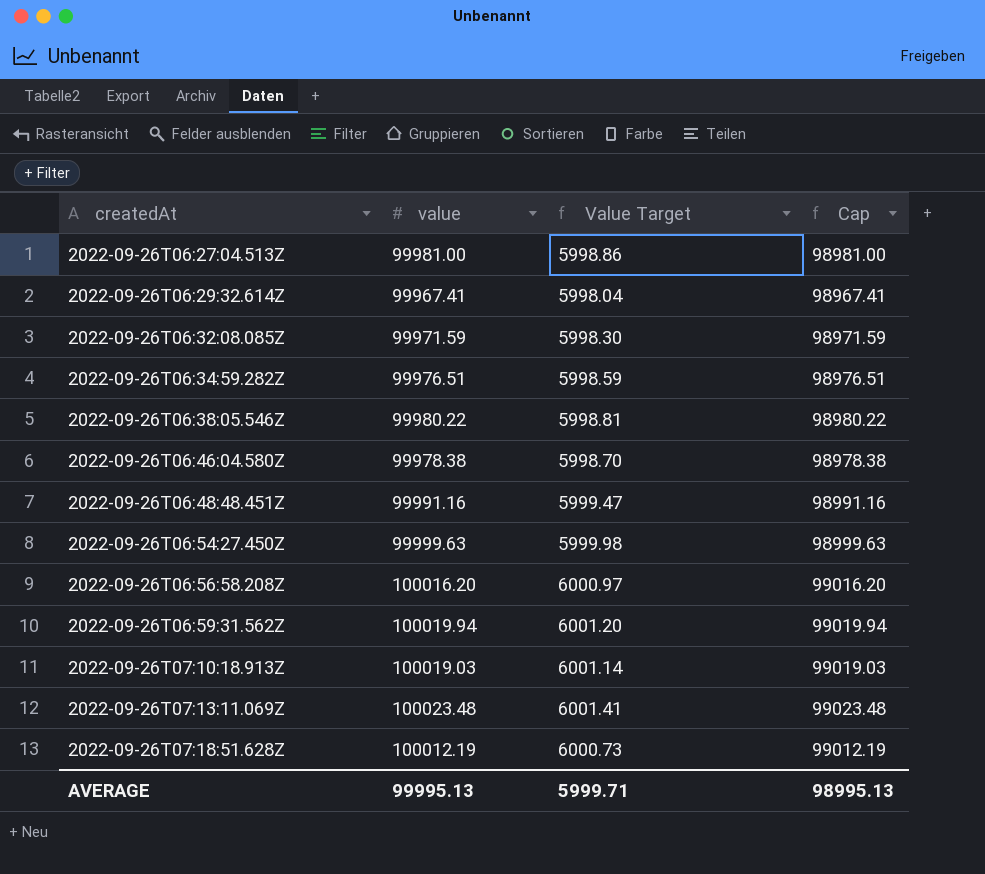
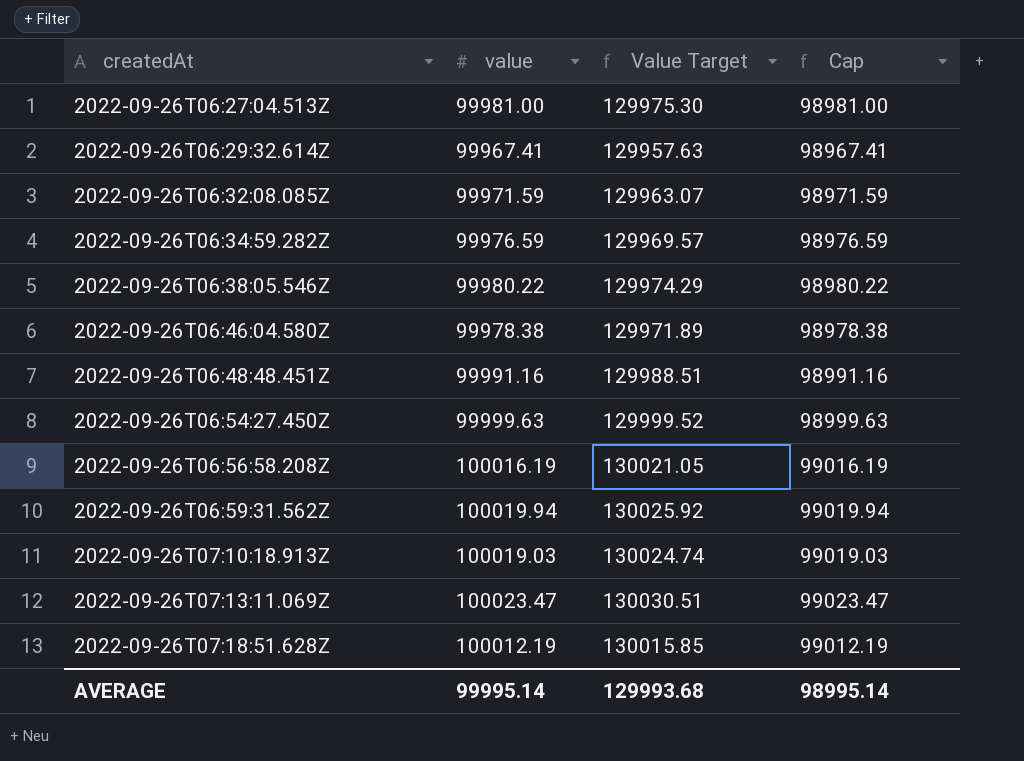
column Value Target | formula: [value] * 0.06 -> [value] * 1.3
2022-09-26T06:34:59.282Z | value: 99976.51 -> 99976.59
2022-09-26T06:34:59.282Z | Cap: 98976.51 -> 98976.59
2022-09-26T06:56:58.208Z | value: 100016.20 -> 100016.19
2022-09-26T06:56:58.208Z | Cap: 99016.20 -> 99016.19
2022-09-26T07:13:11.069Z | value: 100023.48 -> 100023.47
2022-09-26T07:13:11.069Z | Cap: 99023.48 -> 99023.47
AVERAGE | value: 99995.13 -> 99995.14
AVERAGE | Value Target: 5999.71 -> 129993.68
AVERAGE | Cap: 98995.13 -> 98995.14

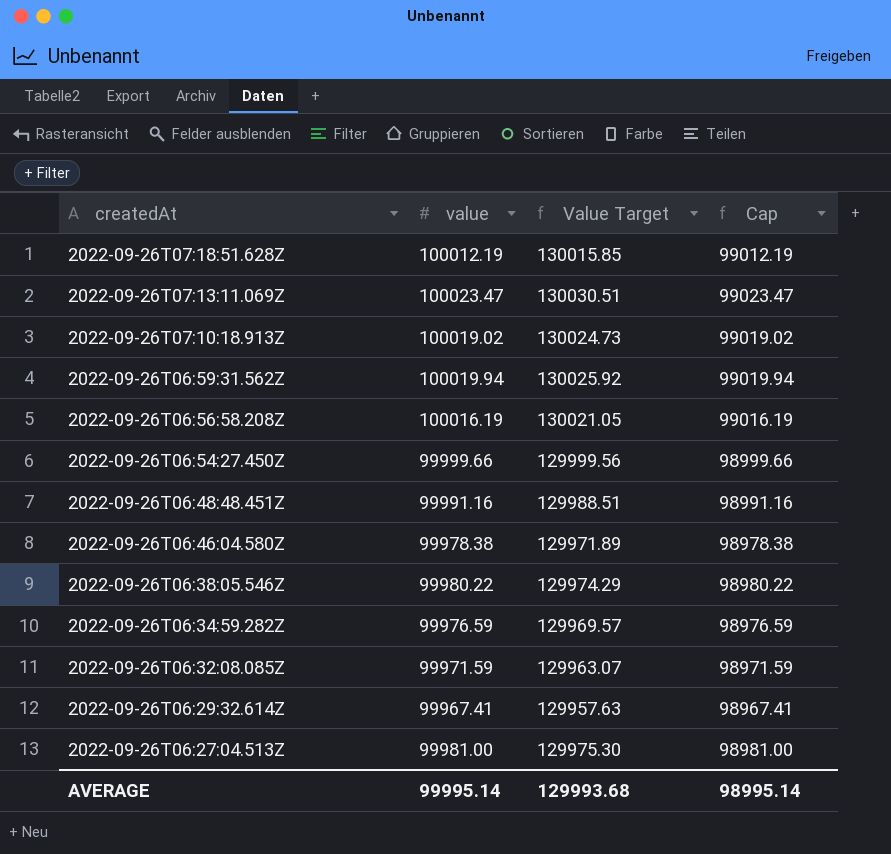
row order: createdAt ascending -> createdAt descending
2022-09-26T07:10:18.913Z | value: 100019.03 -> 100019.02
2022-09-26T07:10:18.913Z | Value Target: 130024.74 -> 130024.73
2022-09-26T07:10:18.913Z | Cap: 99019.03 -> 99019.02
2022-09-26T06:54:27.450Z | value: 99999.63 -> 99999.66
2022-09-26T06:54:27.450Z | Value Target: 129999.52 -> 129999.56
2022-09-26T06:54:27.450Z | Cap: 98999.63 -> 98999.66

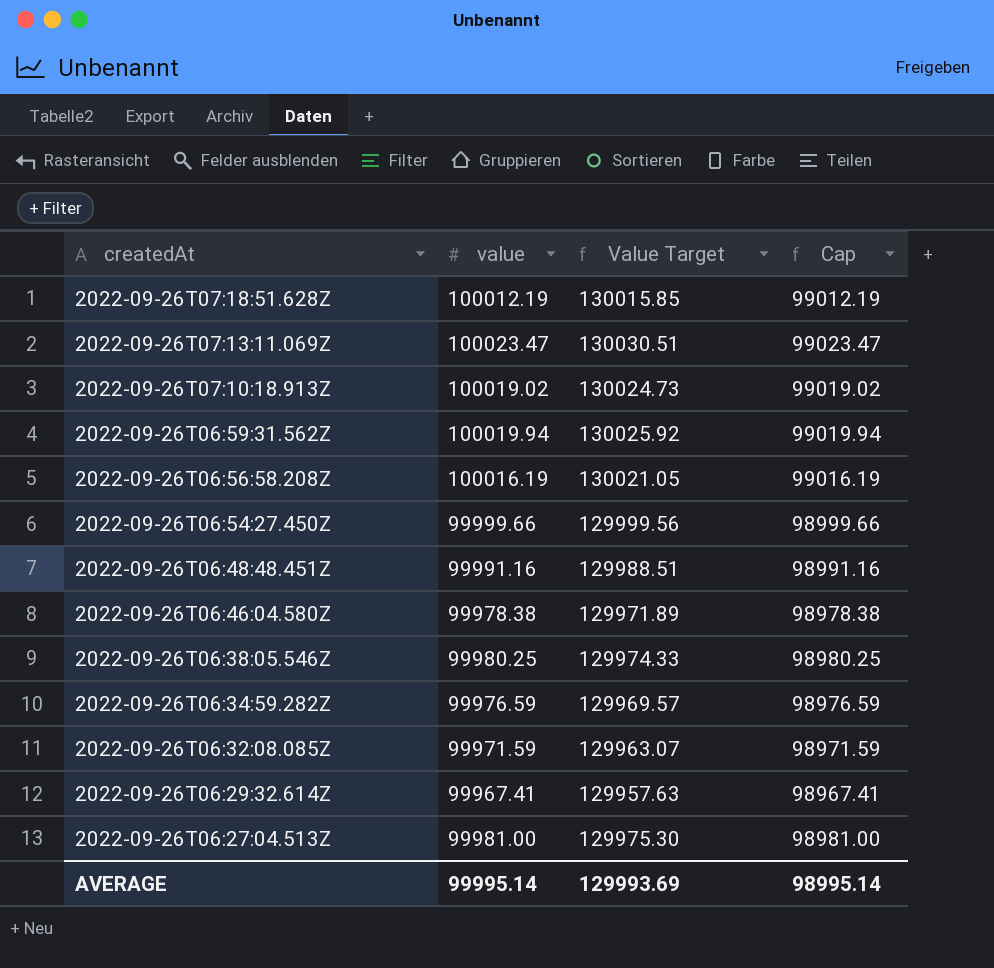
2022-09-26T06:38:05.546Z | value: 99980.22 -> 99980.25
2022-09-26T06:38:05.546Z | Value Target: 129974.29 -> 129974.33
2022-09-26T06:38:05.546Z | Cap: 98980.22 -> 98980.25
AVERAGE | Value Target: 129993.68 -> 129993.69

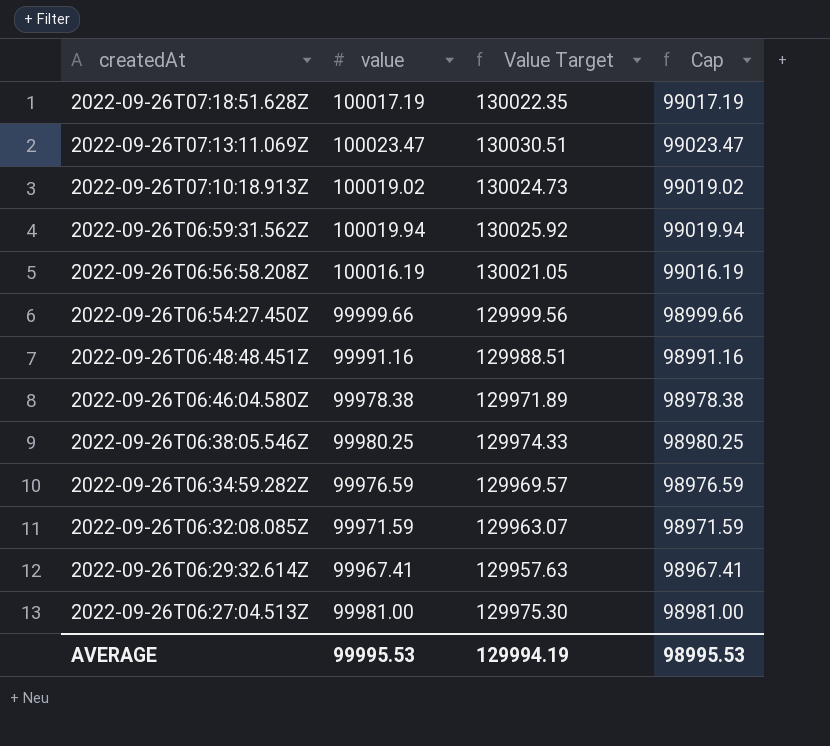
2022-09-26T07:18:51.628Z | value: 100012.19 -> 100017.19
2022-09-26T07:18:51.628Z | Value Target: 130015.85 -> 130022.35
2022-09-26T07:18:51.628Z | Cap: 99012.19 -> 99017.19
AVERAGE | value: 99995.14 -> 99995.53
AVERAGE | Value Target: 129993.69 -> 129994.19
AVERAGE | Cap: 98995.14 -> 98995.53

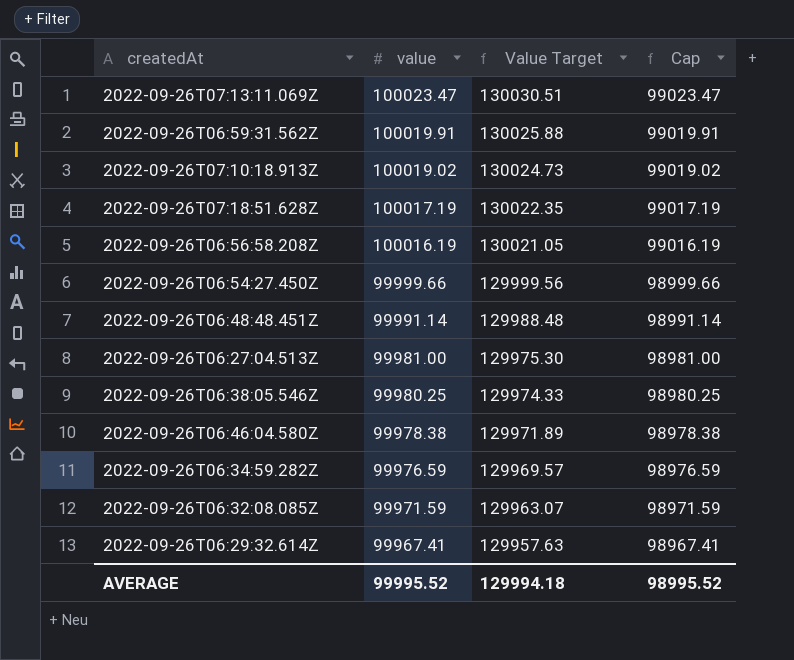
row order: createdAt descending -> value descending
2022-09-26T06:59:31.562Z | value: 100019.94 -> 100019.91
2022-09-26T06:59:31.562Z | Value Target: 130025.92 -> 130025.88
2022-09-26T06:59:31.562Z | Cap: 99019.94 -> 99019.91
2022-09-26T06:48:48.451Z | value: 99991.16 -> 99991.14
2022-09-26T06:48:48.451Z | Value Target: 129988.51 -> 129988.48
2022-09-26T06:48:48.451Z | Cap: 98991.16 -> 98991.14
AVERAGE | value: 99995.53 -> 99995.52
AVERAGE | Value Target: 129994.19 -> 129994.18
AVERAGE | Cap: 98995.53 -> 98995.52

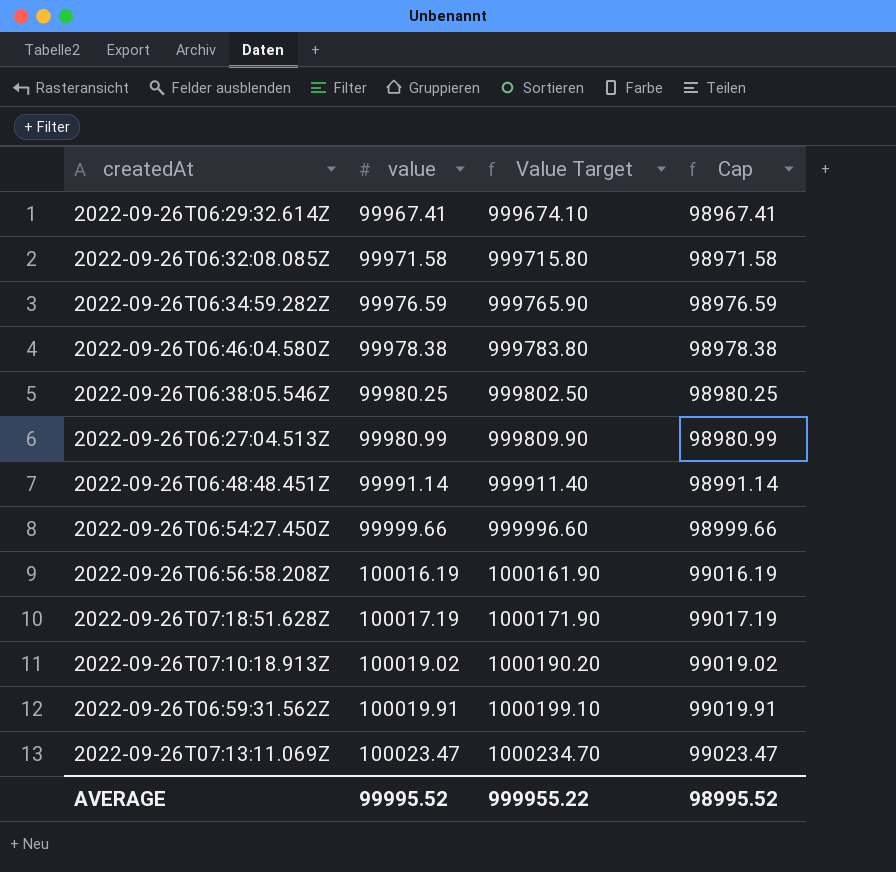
row order: value descending -> value ascending
column Value Target | formula: [value] * 1.3 -> [value] * 10
2022-09-26T06:32:08.085Z | value: 99971.59 -> 99971.58
2022-09-26T06:32:08.085Z | Cap: 98971.59 -> 98971.58
2022-09-26T06:27:04.513Z | value: 99981.00 -> 99980.99
2022-09-26T06:27:04.513Z | Cap: 98981.00 -> 98980.99
AVERAGE | Value Target: 129994.18 -> 999955.22

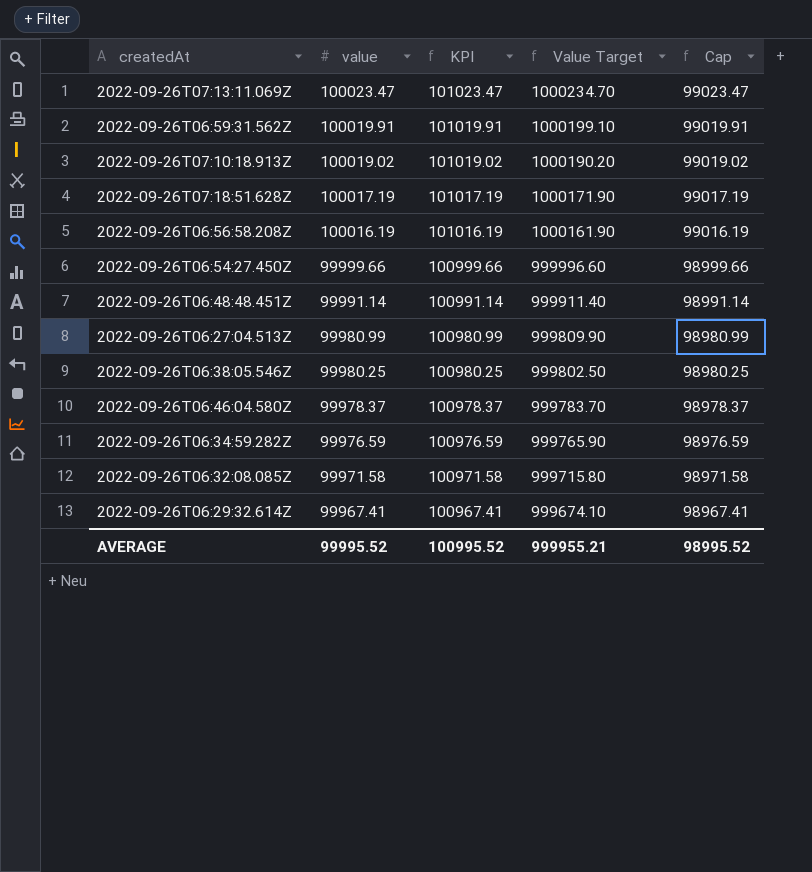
row order: value ascending -> value descending
column KPI | formula: none -> [value] + 1000
2022-09-26T06:46:04.580Z | value: 99978.38 -> 99978.37
2022-09-26T06:46:04.580Z | Value Target: 999783.80 -> 999783.70
2022-09-26T06:46:04.580Z | Cap: 98978.38 -> 98978.37
AVERAGE | Value Target: 999955.22 -> 999955.21

